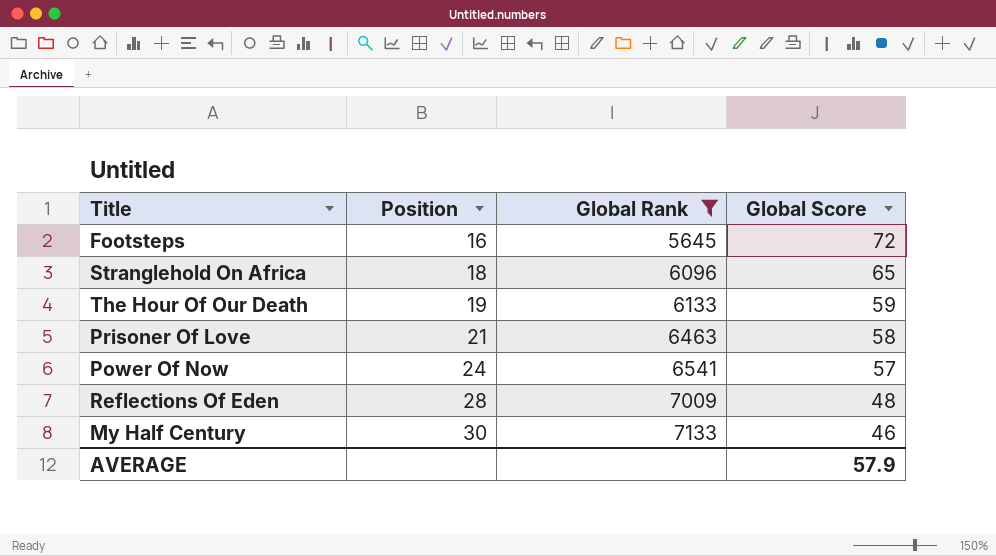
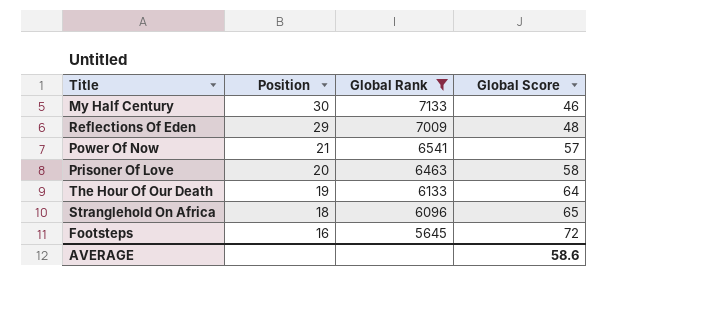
row order: Position ascending -> Position descending
Reflections Of Eden | Position: 28 -> 29
Power Of Now | Position: 24 -> 21
Prisoner Of Love | Position: 21 -> 20
The Hour Of Our Death | Global Score: 59 -> 64
AVERAGE | Global Score: 57.9 -> 58.6

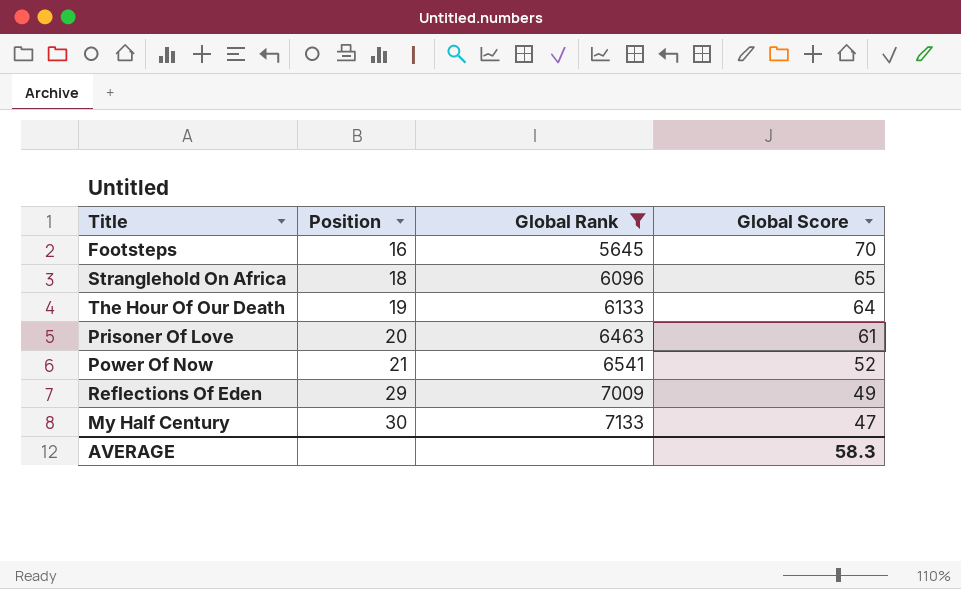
row order: Position descending -> Position ascending
Footsteps | Global Score: 72 -> 70
Prisoner Of Love | Global Score: 58 -> 61
Power Of Now | Global Score: 57 -> 52
Reflections Of Eden | Global Score: 48 -> 49
My Half Century | Global Score: 46 -> 47
AVERAGE | Global Score: 58.6 -> 58.3

